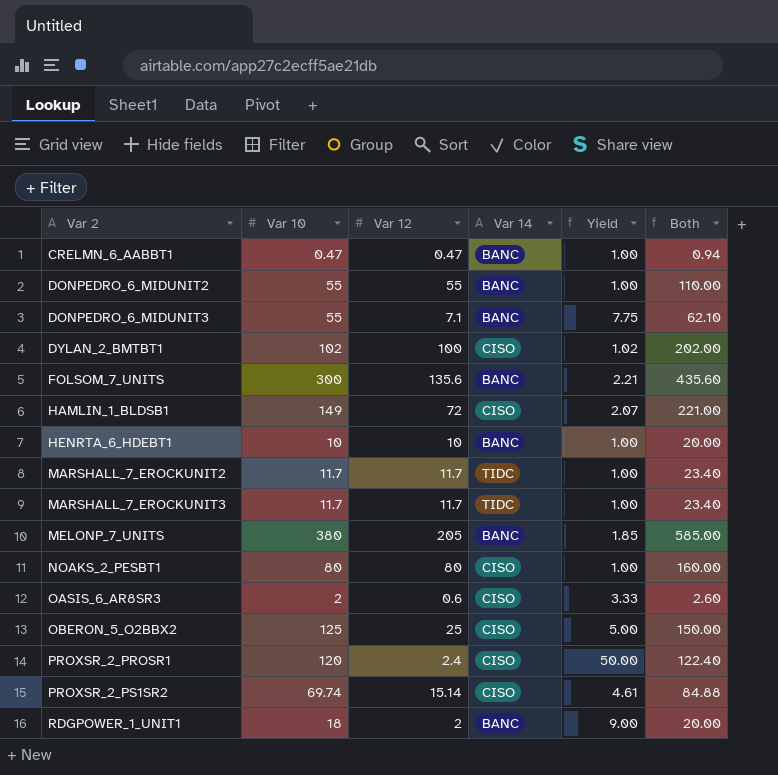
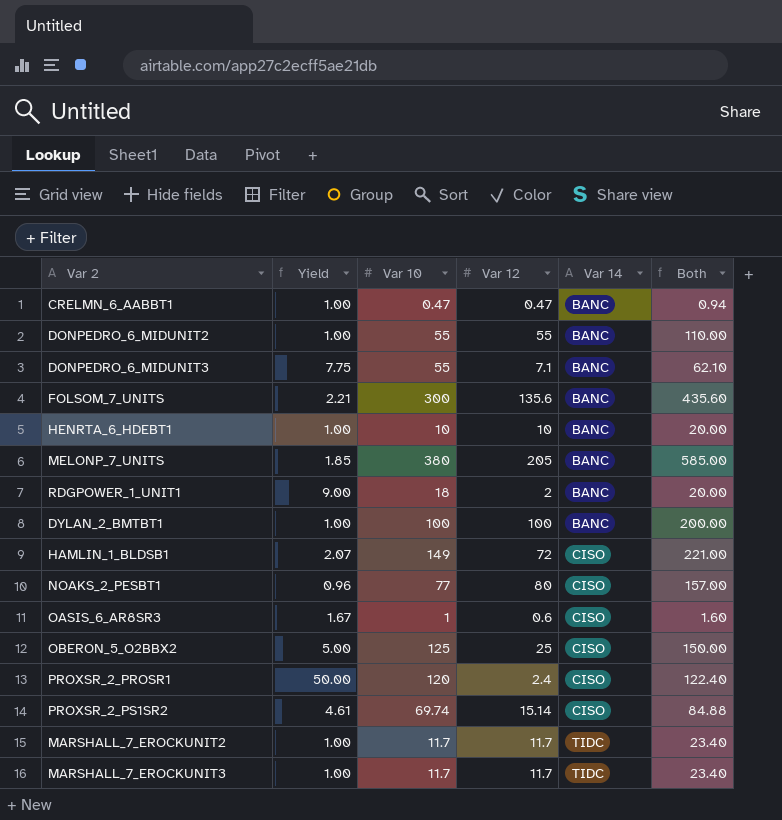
row order: Var 2 ascending -> Var 14 ascending
column Yield | position: 5 -> 2
DYLAN_2_BMTBT1 | Yield: 1.02 -> 1.00
DYLAN_2_BMTBT1 | Var 10: 102 -> 100
DYLAN_2_BMTBT1 | Var 14: CISO -> BANC
DYLAN_2_BMTBT1 | Both: 202.00 -> 200.00
NOAKS_2_PESBT1 | Yield: 1.00 -> 0.96
NOAKS_2_PESBT1 | Var 10: 80 -> 77
NOAKS_2_PESBT1 | Both: 160.00 -> 157.00
OASIS_6_AR8SR3 | Yield: 3.33 -> 1.67
OASIS_6_AR8SR3 | Var 10: 2 -> 1
OASIS_6_AR8SR3 | Both: 2.60 -> 1.60

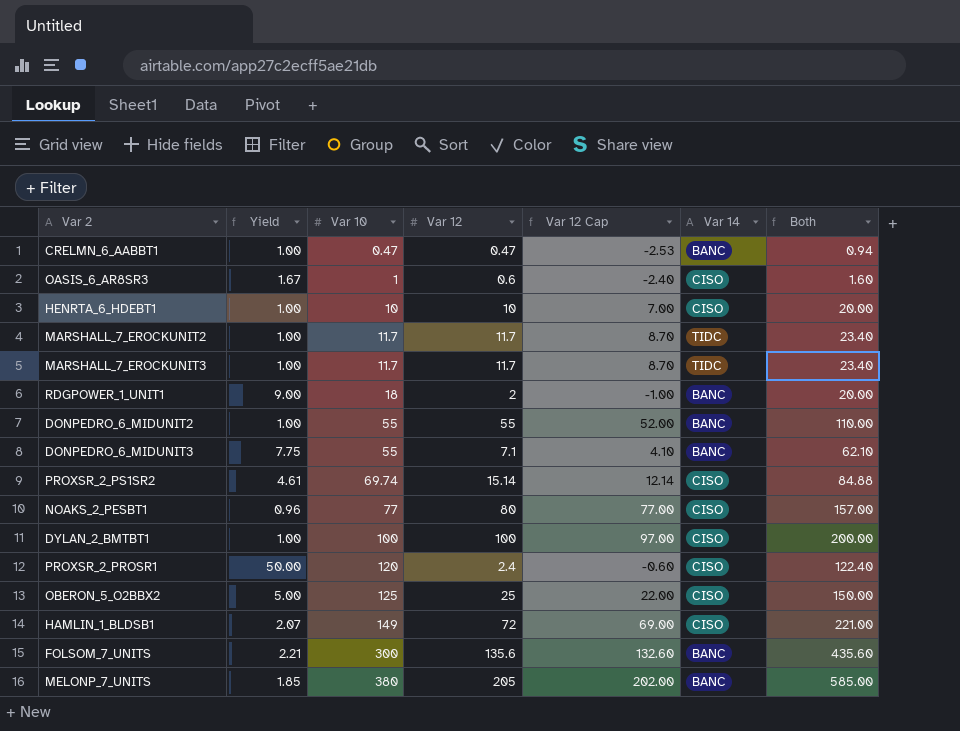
row order: Var 14 ascending -> Var 10 ascending
column Var 12 Cap | formula: none -> [Var 12] - 3
HENRTA_6_HDEBT1 | Var 14: BANC -> CISO
DYLAN_2_BMTBT1 | Var 14: BANC -> CISO

